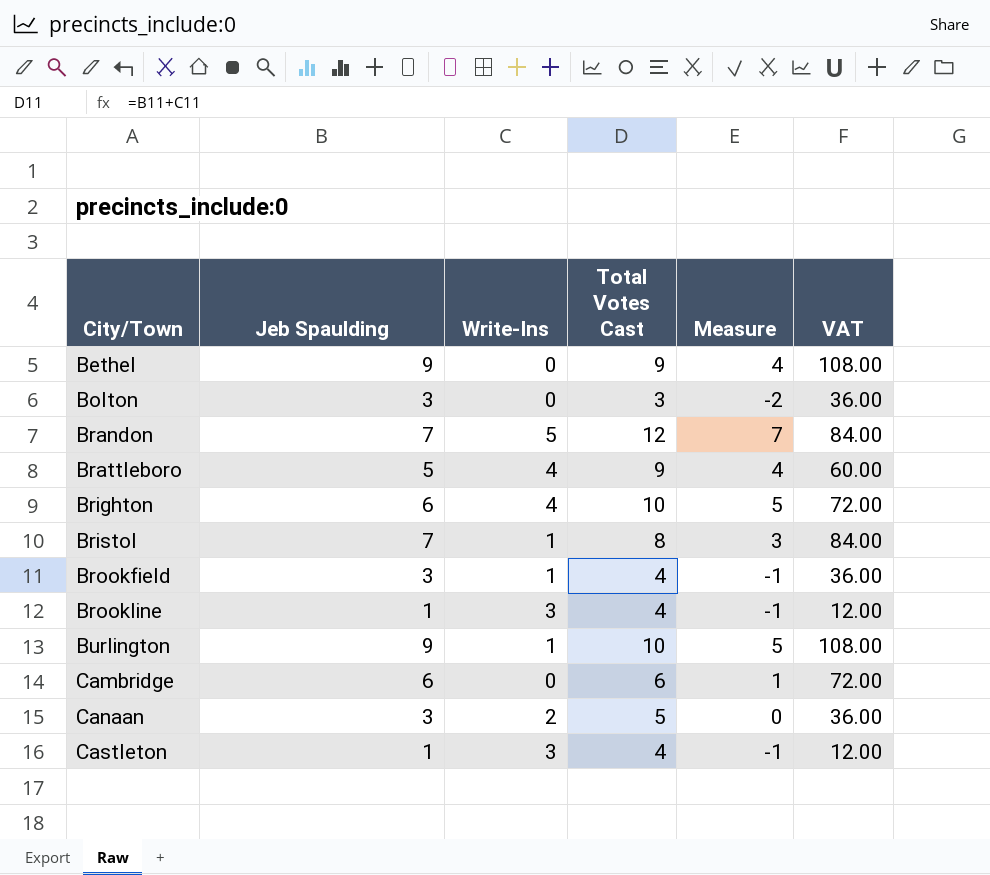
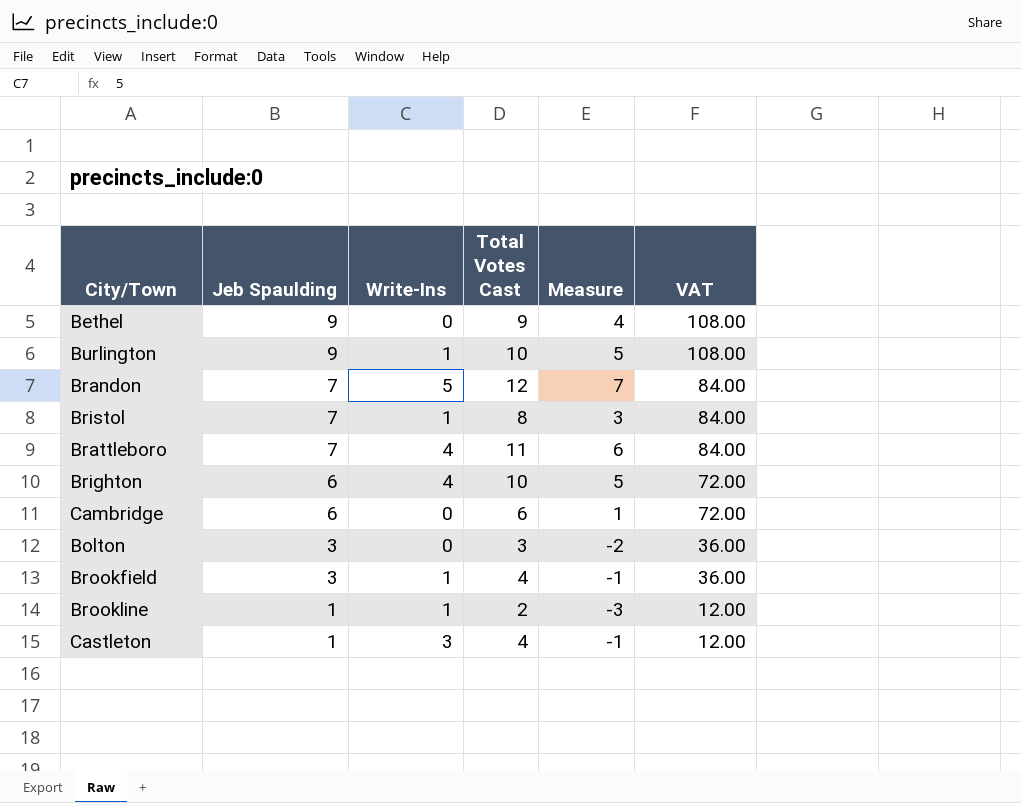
row order: City/Town ascending -> Jeb Spaulding descending
row Canaan: 3 | 2 | 5 | 0 | 36.00 -> none
Brattleboro | Jeb Spaulding: 5 -> 7
Brattleboro | Total Votes Cast: 9 -> 11
Brattleboro | Measure: 4 -> 6
Brattleboro | VAT: 60.00 -> 84.00
Brookline | Write-Ins: 3 -> 1
Brookline | Total Votes Cast: 4 -> 2
Brookline | Measure: -1 -> -3

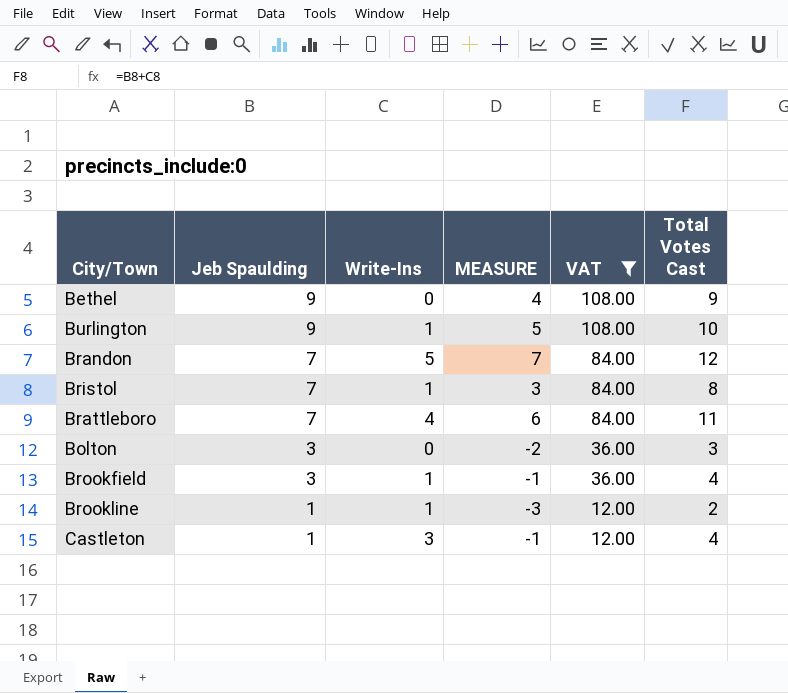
filter: none -> VAT != 72.00
column name: Measure -> MEASURE
column Total Votes Cast | position: 4 -> 6

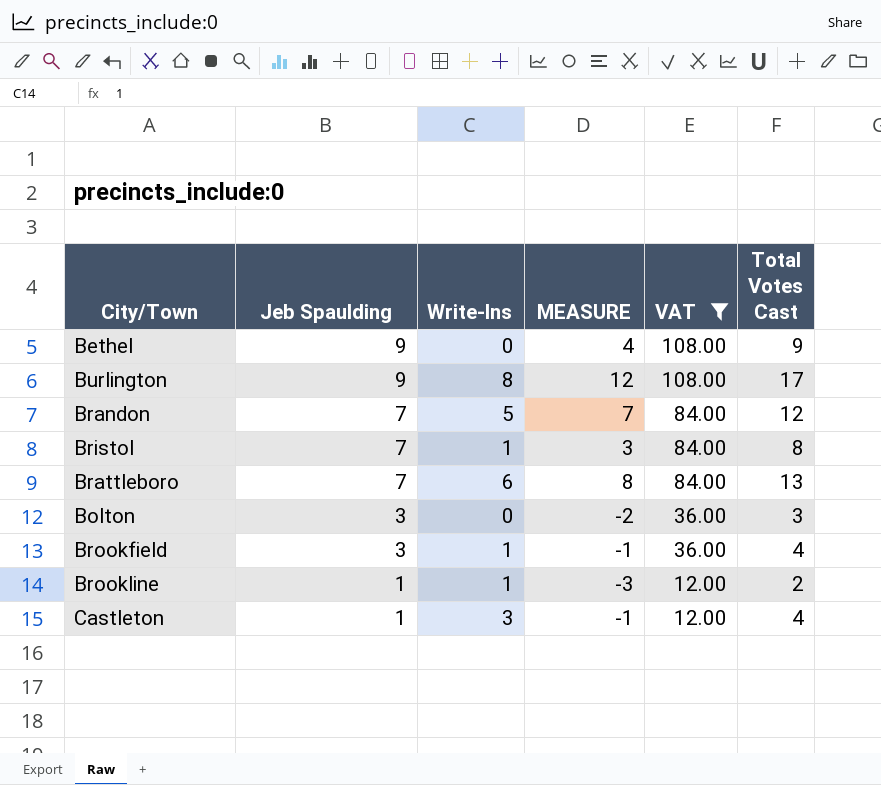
Burlington | Write-Ins: 1 -> 8
Burlington | MEASURE: 5 -> 12
Burlington | Total Votes Cast: 10 -> 17
Brattleboro | Write-Ins: 4 -> 6
Brattleboro | MEASURE: 6 -> 8
Brattleboro | Total Votes Cast: 11 -> 13

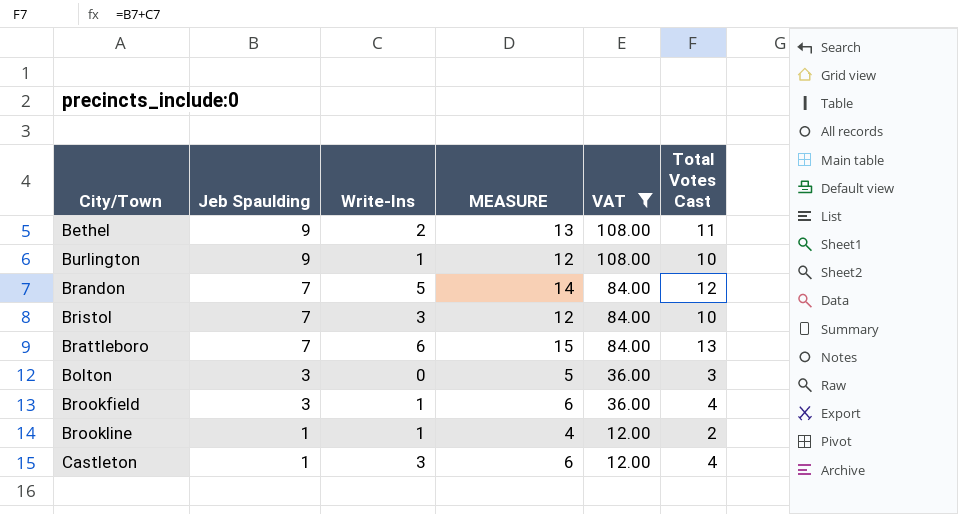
column MEASURE | formula: [Total Votes Cast] - 5 -> [Total Votes Cast] + 2
Bethel | Write-Ins: 0 -> 2
Bethel | Total Votes Cast: 9 -> 11
Burlington | Write-Ins: 8 -> 1
Burlington | Total Votes Cast: 17 -> 10
Bristol | Write-Ins: 1 -> 3
Bristol | Total Votes Cast: 8 -> 10

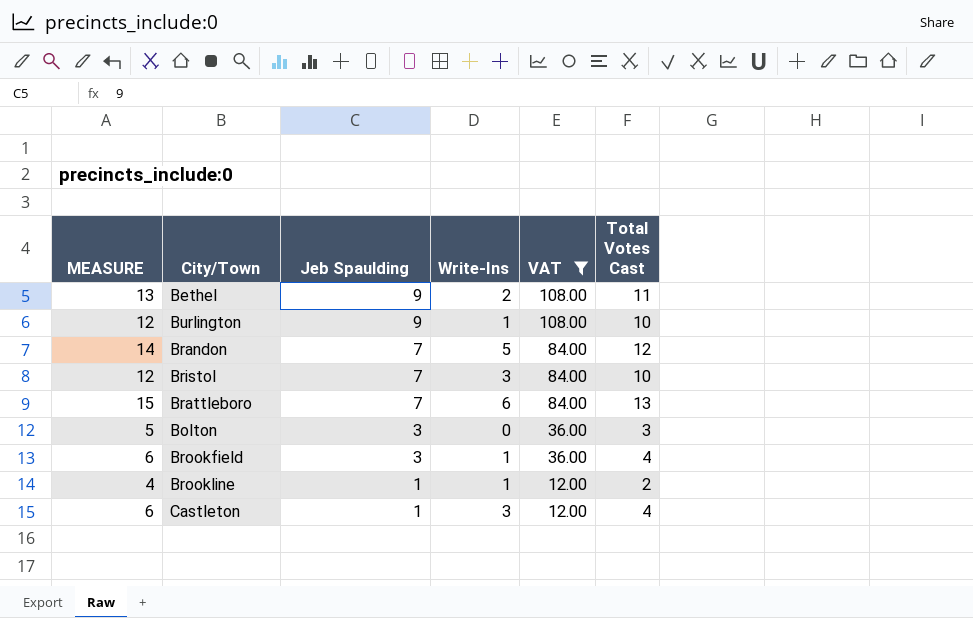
column MEASURE | position: 4 -> 1

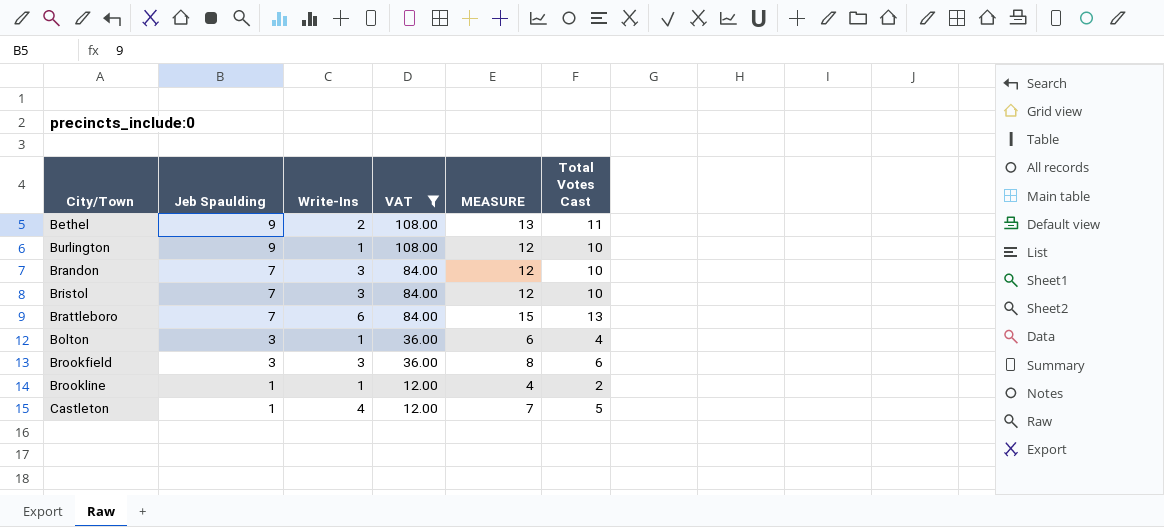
column MEASURE | position: 1 -> 5
Brandon | Write-Ins: 5 -> 3
Brandon | MEASURE: 14 -> 12
Brandon | Total Votes Cast: 12 -> 10
Bolton | Write-Ins: 0 -> 1
Bolton | MEASURE: 5 -> 6
Bolton | Total Votes Cast: 3 -> 4
Brookfield | Write-Ins: 1 -> 3
Brookfield | MEASURE: 6 -> 8
Brookfield | Total Votes Cast: 4 -> 6
Castleton | Write-Ins: 3 -> 4
Castleton | MEASURE: 6 -> 7
Castleton | Total Votes Cast: 4 -> 5

